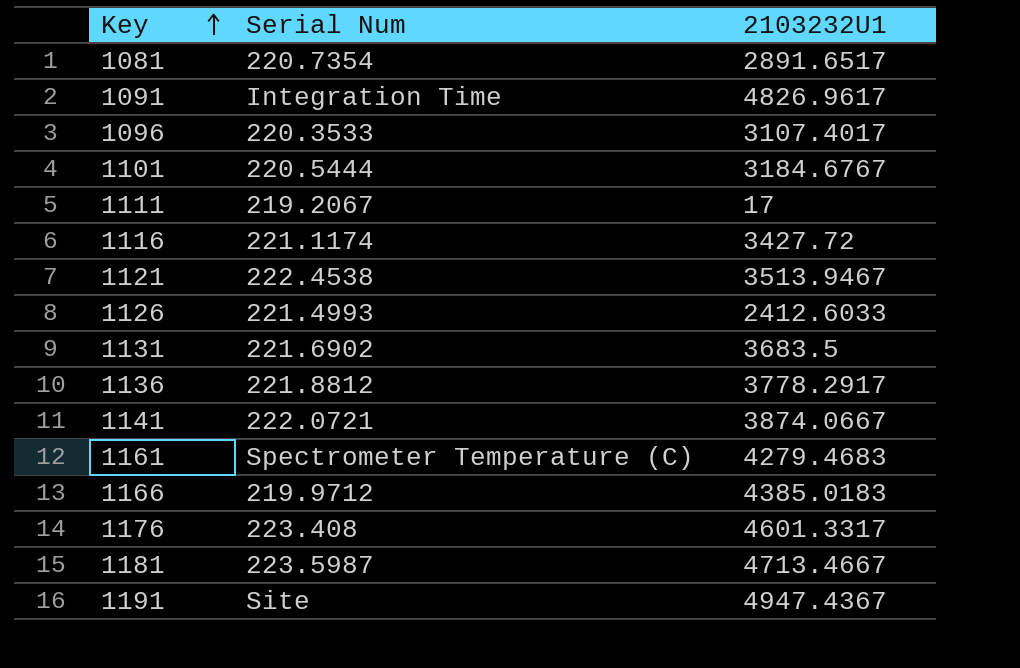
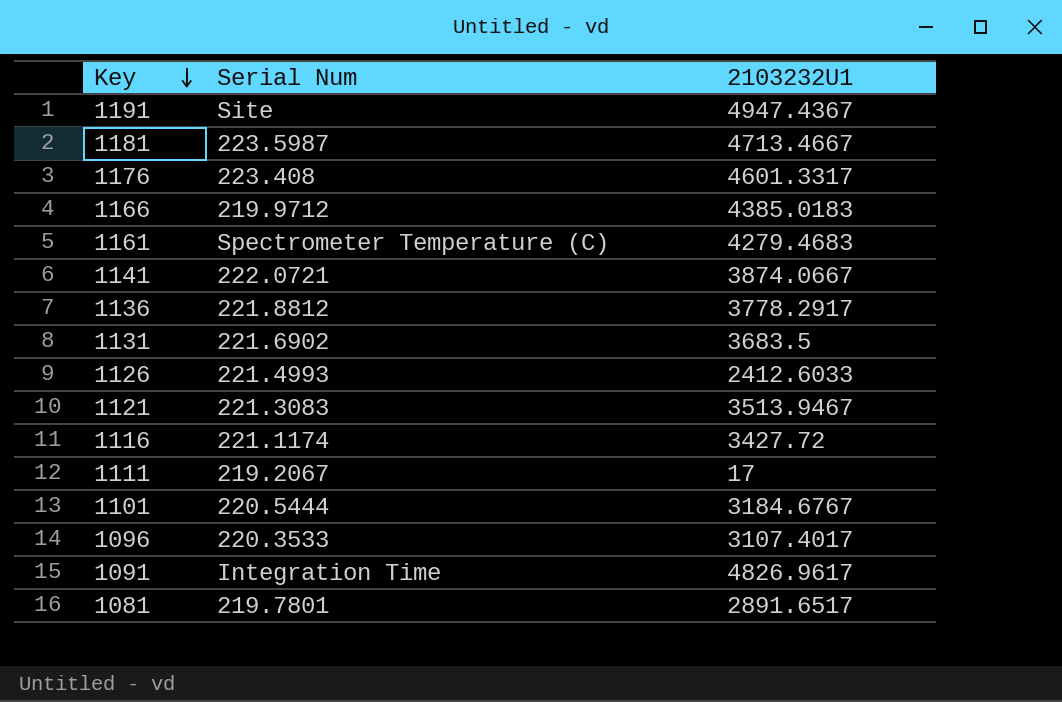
row order: Key ascending -> Key descending
1121 | Serial Num: 222.4538 -> 221.3083
1081 | Serial Num: 220.7354 -> 219.7801

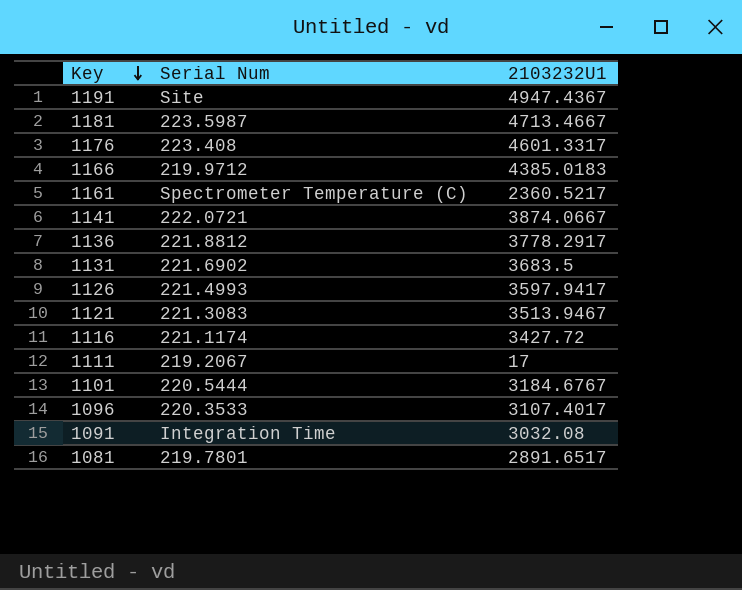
1161 | 2103232U1: 4279.4683 -> 2360.5217
1126 | 2103232U1: 2412.6033 -> 3597.9417
1091 | 2103232U1: 4826.9617 -> 3032.08

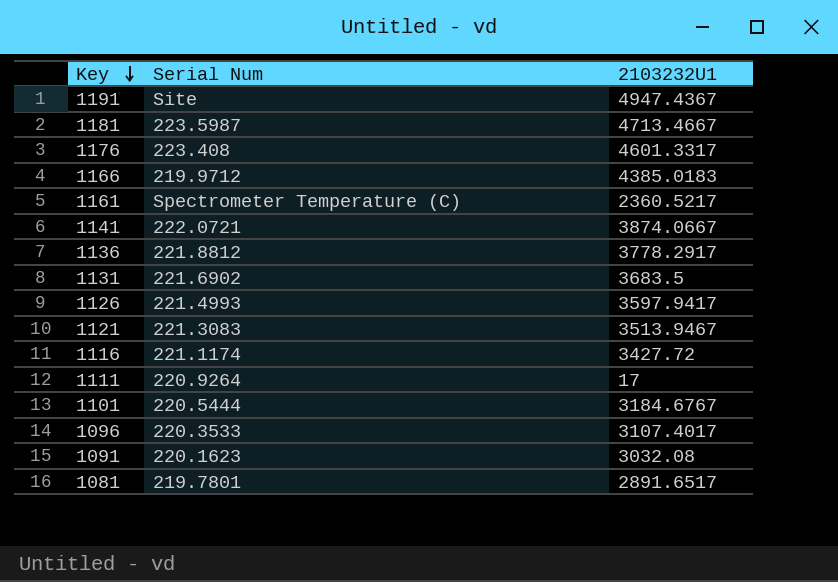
1111 | Serial Num: 219.2067 -> 220.9264
1091 | Serial Num: Integration Time -> 220.1623

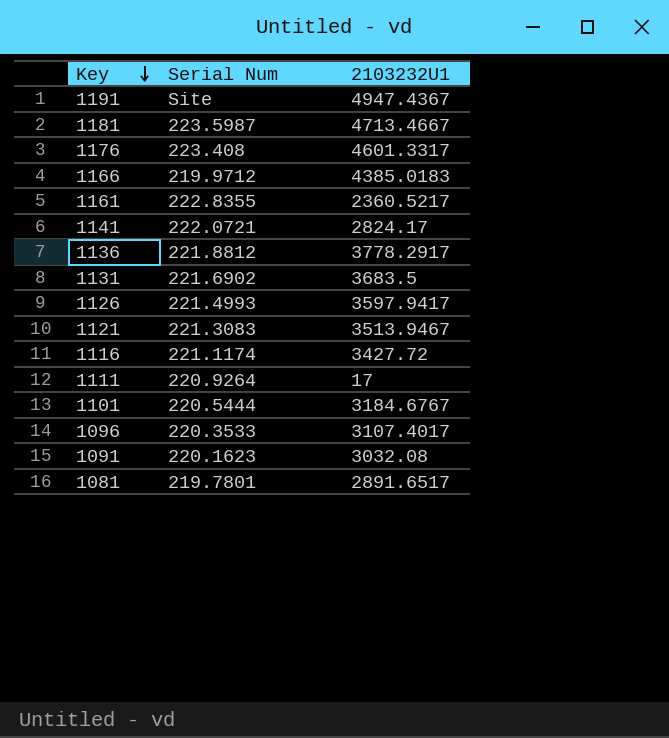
1161 | Serial Num: Spectrometer Temperature (C) -> 222.8355
1141 | 2103232U1: 3874.0667 -> 2824.17

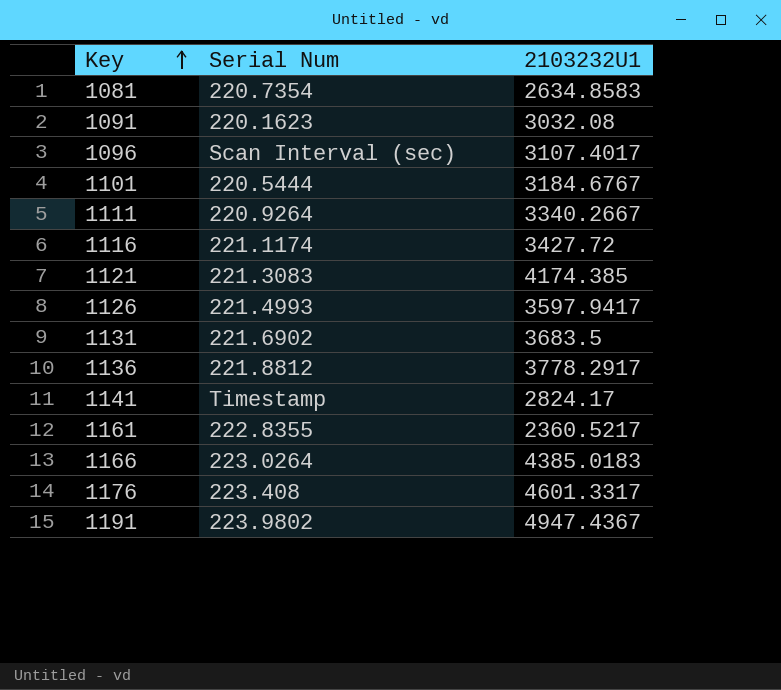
row order: Key descending -> Key ascending
row 1181: 223.5987 | 4713.4667 -> none
1081 | Serial Num: 219.7801 -> 220.7354
1081 | 2103232U1: 2891.6517 -> 2634.8583
1096 | Serial Num: 220.3533 -> Scan Interval (sec)
1111 | 2103232U1: 17 -> 3340.2667
1121 | 2103232U1: 3513.9467 -> 4174.385
1141 | Serial Num: 222.0721 -> Timestamp
1166 | Serial Num: 219.9712 -> 223.0264
1191 | Serial Num: Site -> 223.9802

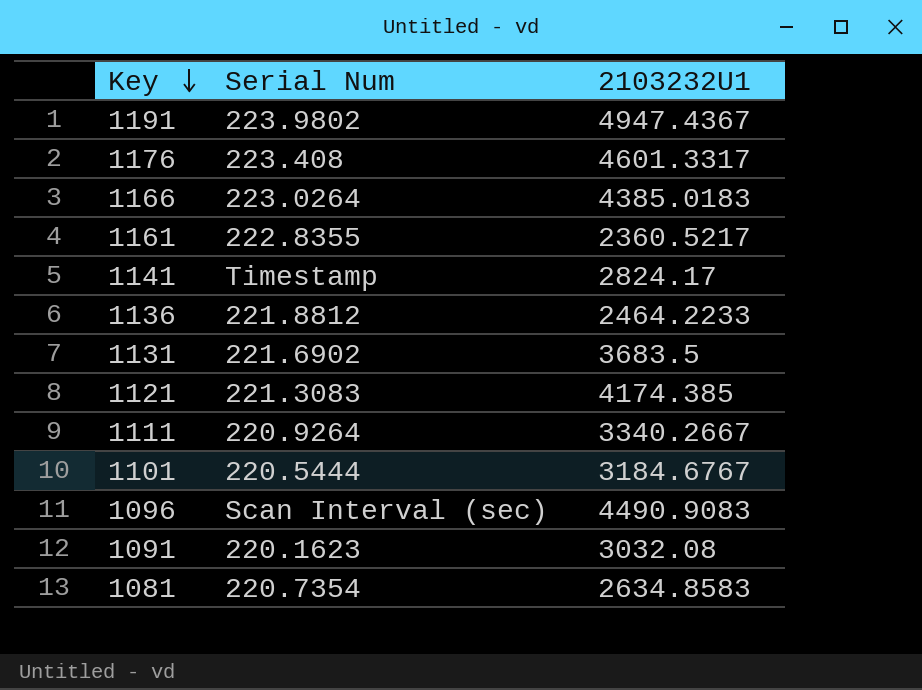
row order: Key ascending -> Key descending
row 1116: 221.1174 | 3427.72 -> none
row 1126: 221.4993 | 3597.9417 -> none
1136 | 2103232U1: 3778.2917 -> 2464.2233
1096 | 2103232U1: 3107.4017 -> 4490.9083

